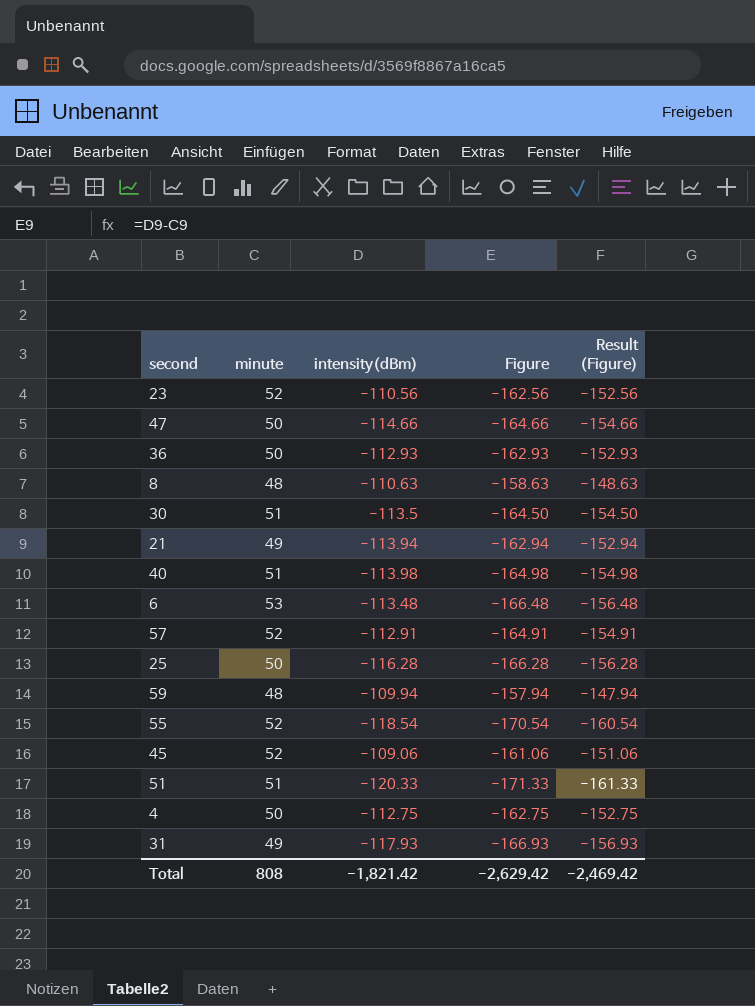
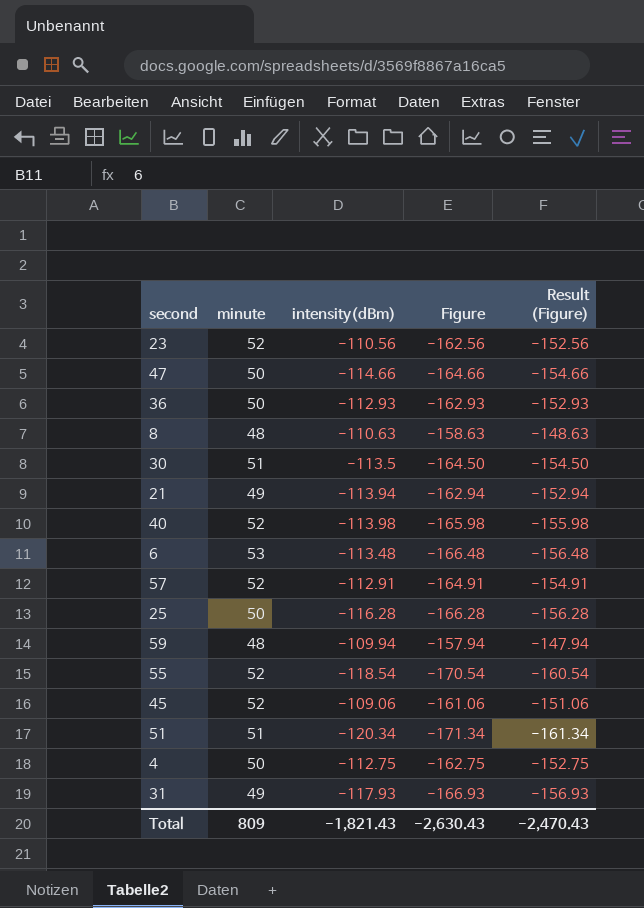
40 | minute: 51 -> 52
40 | Figure: -164.98 -> -165.98
40 | Result (Figure): -154.98 -> -155.98
51 | intensity(dBm): -120.33 -> -120.34
51 | Figure: -171.33 -> -171.34
51 | Result (Figure): -161.33 -> -161.34
Total | minute: 808 -> 809
Total | intensity(dBm): -1,821.42 -> -1,821.43
Total | Figure: -2,629.42 -> -2,630.43
Total | Result (Figure): -2,469.42 -> -2,470.43

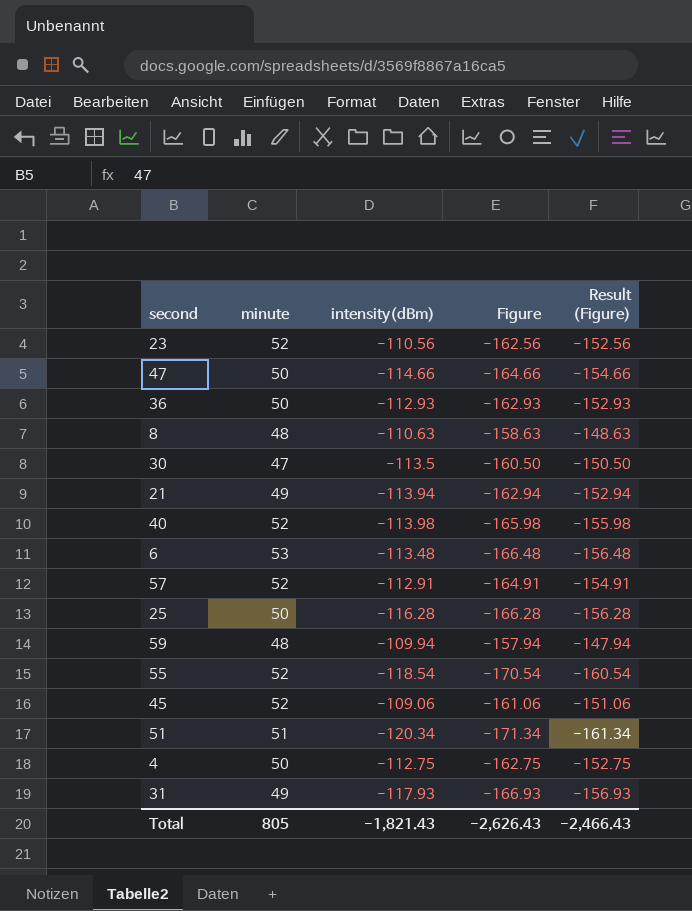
30 | minute: 51 -> 47
30 | Figure: -164.50 -> -160.50
30 | Result (Figure): -154.50 -> -150.50
Total | minute: 809 -> 805
Total | Figure: -2,630.43 -> -2,626.43
Total | Result (Figure): -2,470.43 -> -2,466.43

